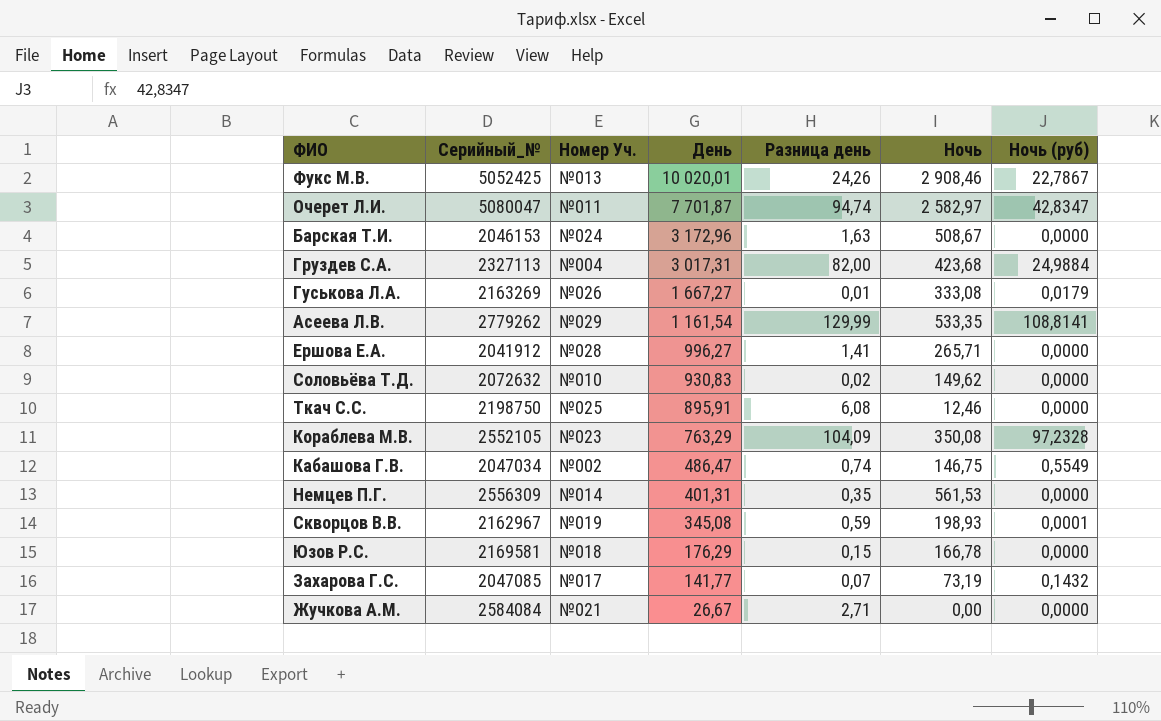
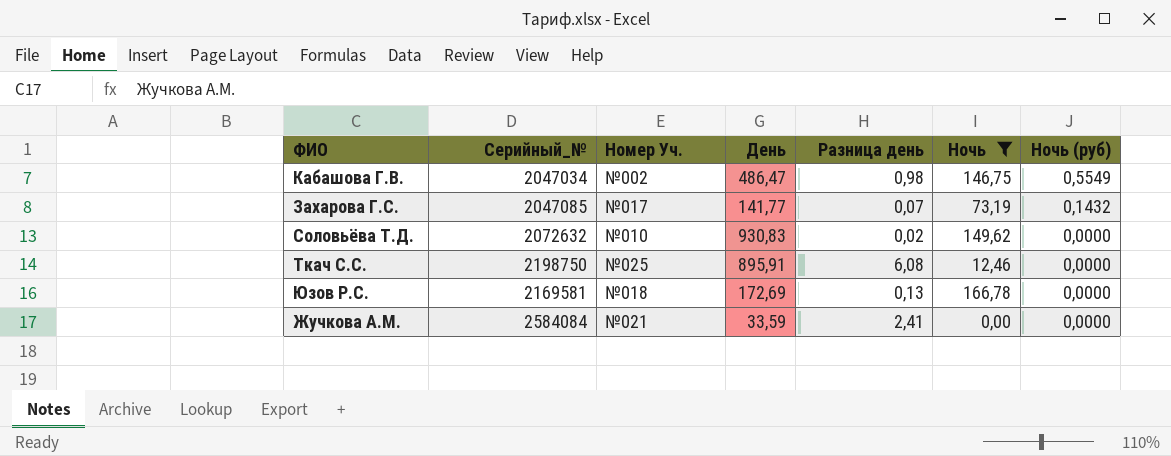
filter: none -> Ночь <= 166,78
row order: День descending -> Ночь (руб) descending
Кабашова Г.В. | Разница день: 0,74 -> 0,98
Юзов Р.С. | День: 176,29 -> 172,69
Юзов Р.С. | Разница день: 0,15 -> 0,13
Жучкова А.М. | День: 26,67 -> 33,59
Жучкова А.М. | Разница день: 2,71 -> 2,41

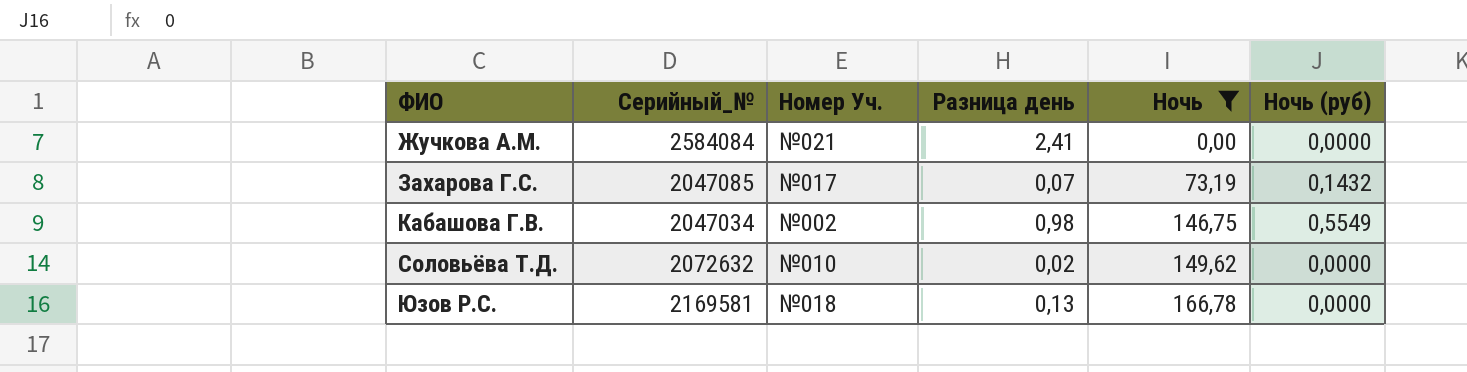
row order: Ночь (руб) descending -> ФИО ascending
column День | position: 4 -> none
row Ткач С.С.: 2198750 | №025 | 895,91 | 6,08 | 12,46 | 0,0000 -> none

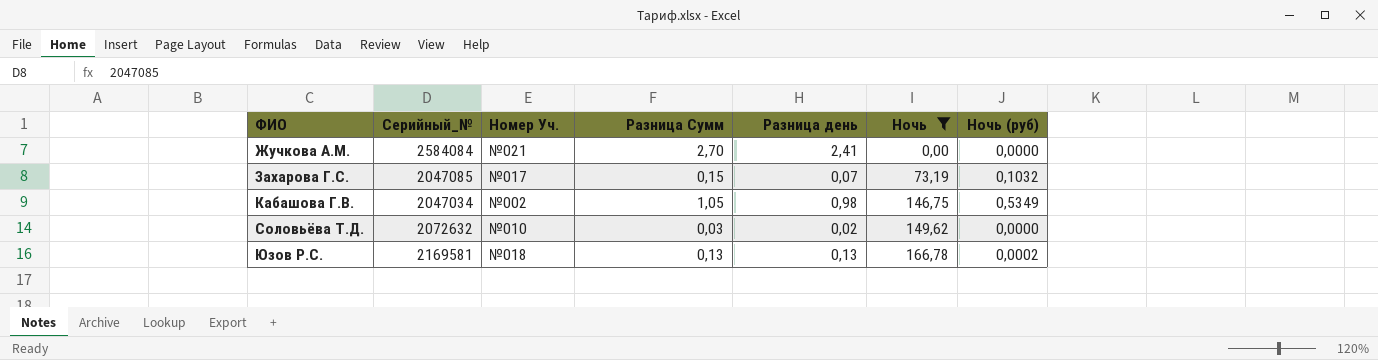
column Разница Сумм | position: none -> 4
Захарова Г.С. | Ночь (руб): 0,1432 -> 0,1032
Кабашова Г.В. | Ночь (руб): 0,5549 -> 0,5349
Юзов Р.С. | Ночь (руб): 0,0000 -> 0,0002

